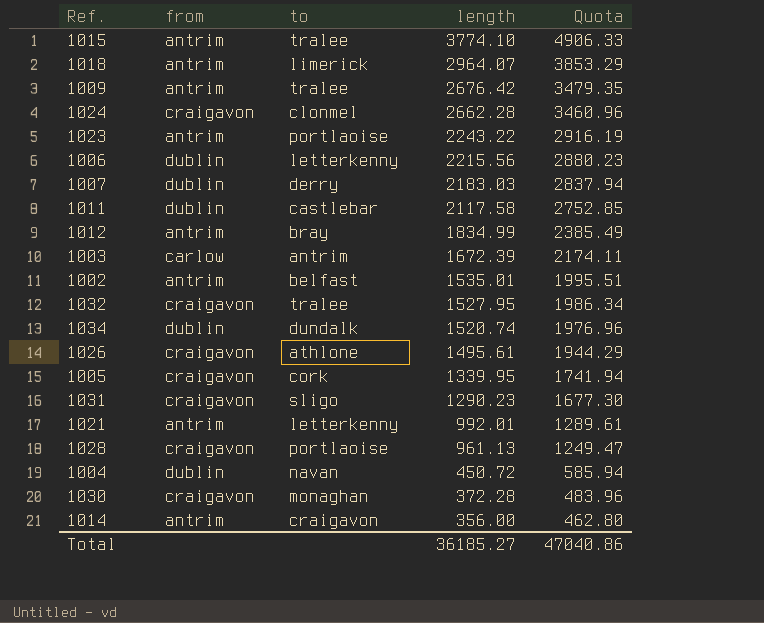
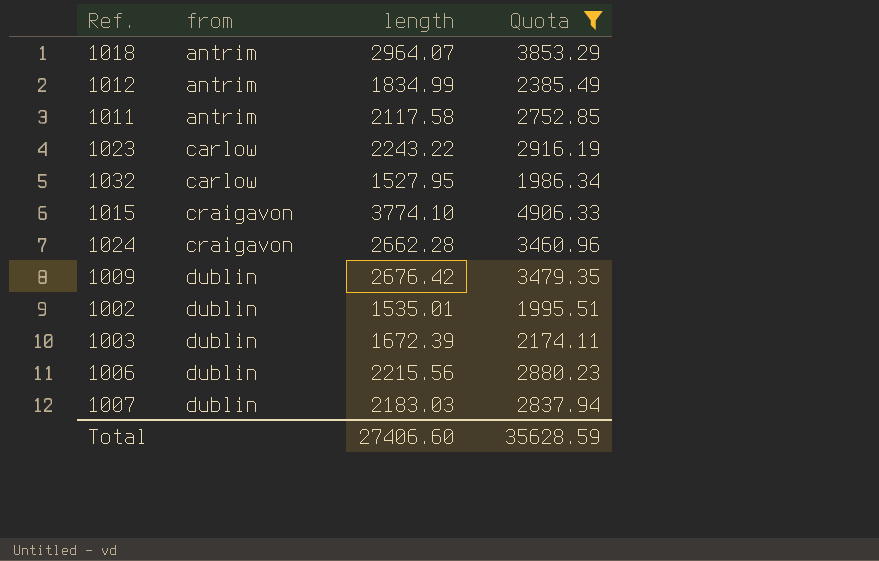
filter: none -> Quota >= 1986.34
row order: length descending -> from ascending
column to | position: 3 -> none
1011 | from: dublin -> antrim
1023 | from: antrim -> carlow
1032 | from: craigavon -> carlow
1015 | from: antrim -> craigavon
1009 | from: antrim -> dublin
1002 | from: antrim -> dublin
1003 | from: carlow -> dublin
Total | length: 36185.27 -> 27406.60
Total | Quota: 47040.86 -> 35628.59

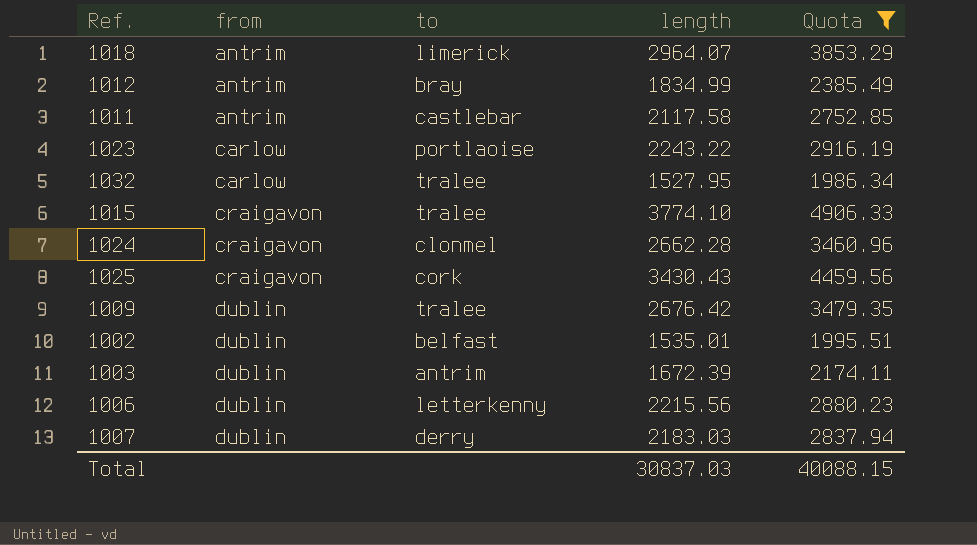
column to | position: none -> 3
row 1025: none -> craigavon | cork | 3430.43 | 4459.56
Total | length: 27406.60 -> 30837.03
Total | Quota: 35628.59 -> 40088.15

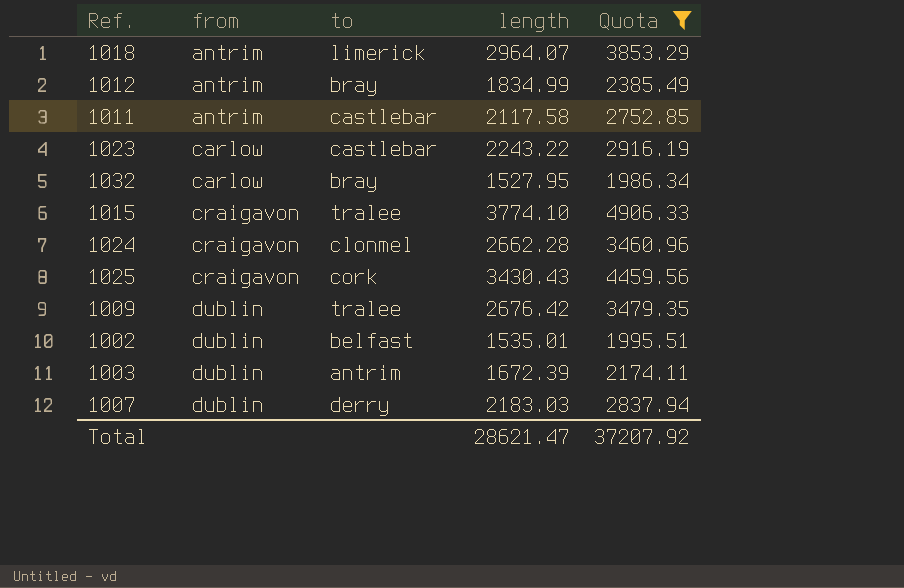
row 1006: dublin | letterkenny | 2215.56 | 2880.23 -> none
1023 | to: portlaoise -> castlebar
1032 | to: tralee -> bray
Total | length: 30837.03 -> 28621.47
Total | Quota: 40088.15 -> 37207.92

